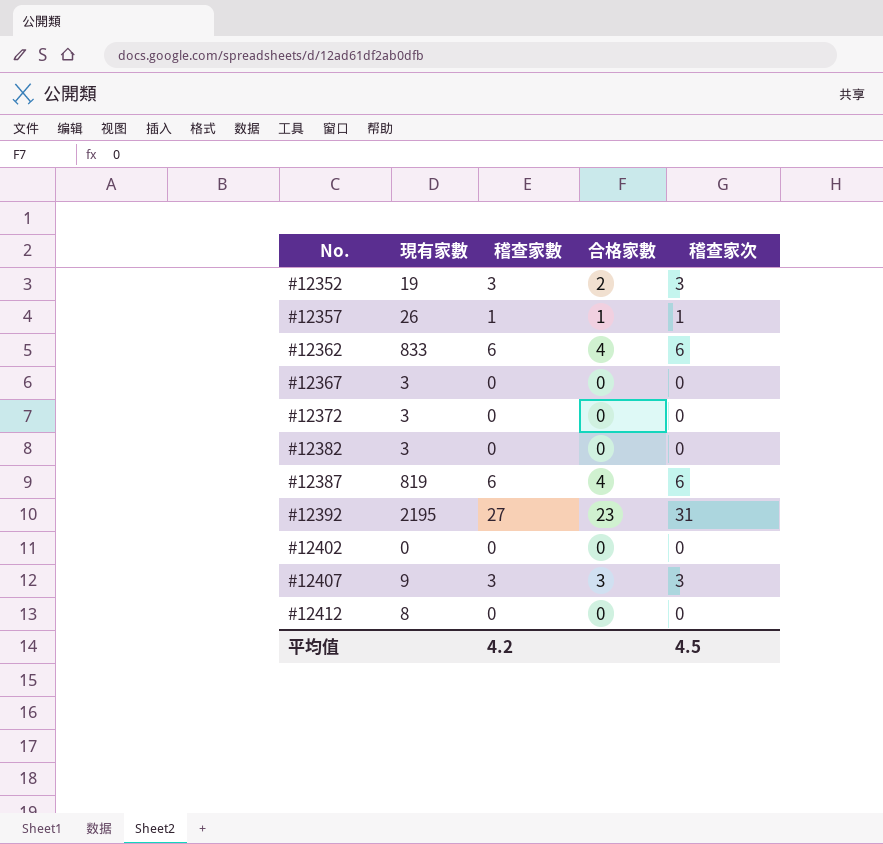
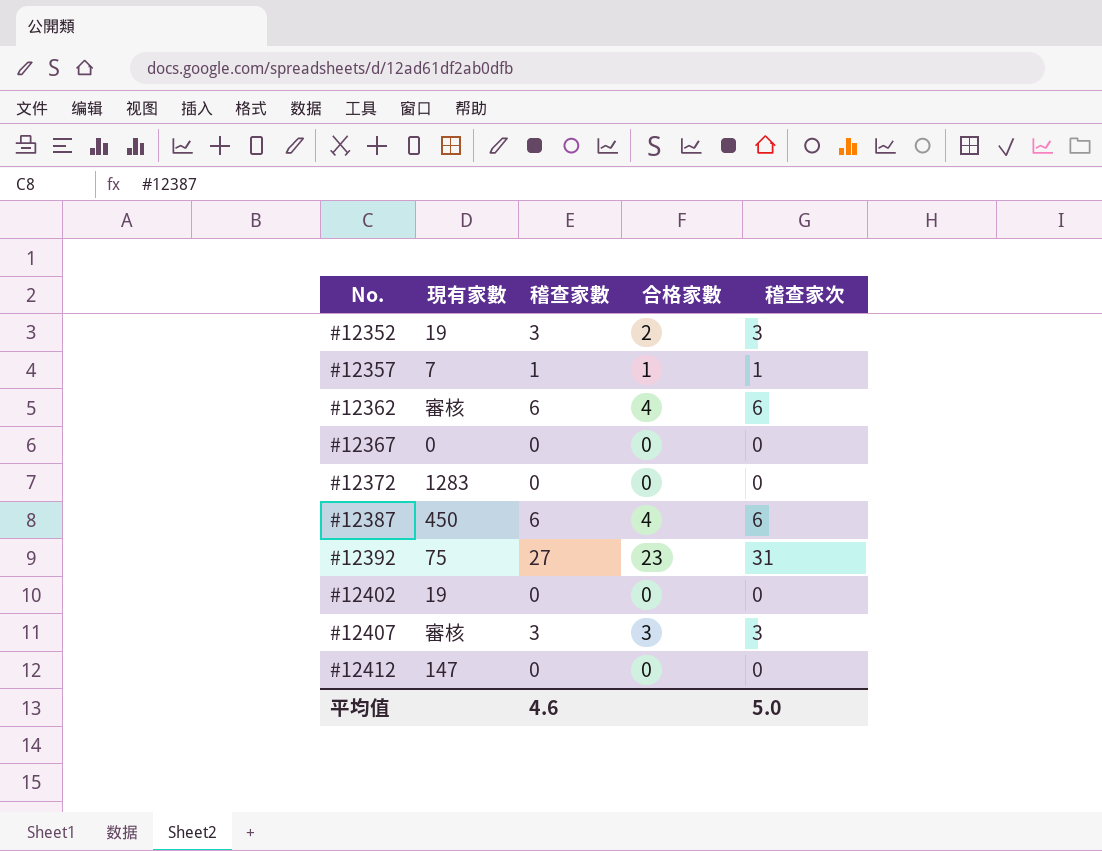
row #12382: 3 | 0 | 0 | 0 -> none
#12357 | 現有家數: 26 -> 7
#12362 | 現有家數: 833 -> 審核
#12367 | 現有家數: 3 -> 0
#12372 | 現有家數: 3 -> 1283
#12387 | 現有家數: 819 -> 450
#12392 | 現有家數: 2195 -> 75
#12402 | 現有家數: 0 -> 19
#12407 | 現有家數: 9 -> 審核
#12412 | 現有家數: 8 -> 147
平均值 | 稽查家數: 4.2 -> 4.6
平均值 | 稽查家次: 4.5 -> 5.0

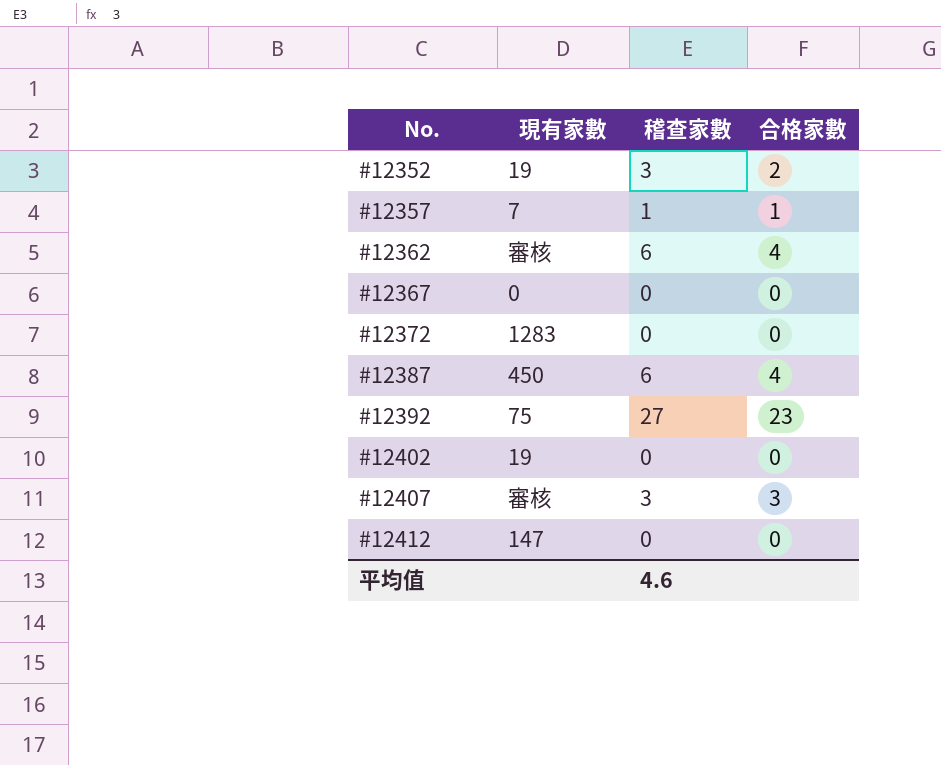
column 稽查家次 | position: 5 -> none

